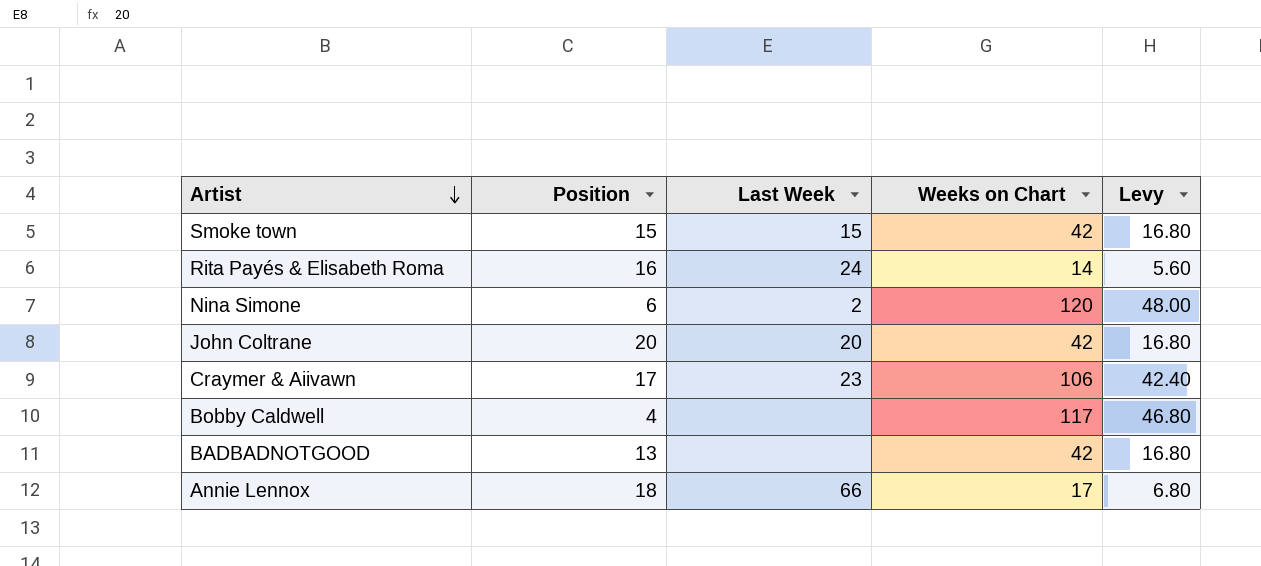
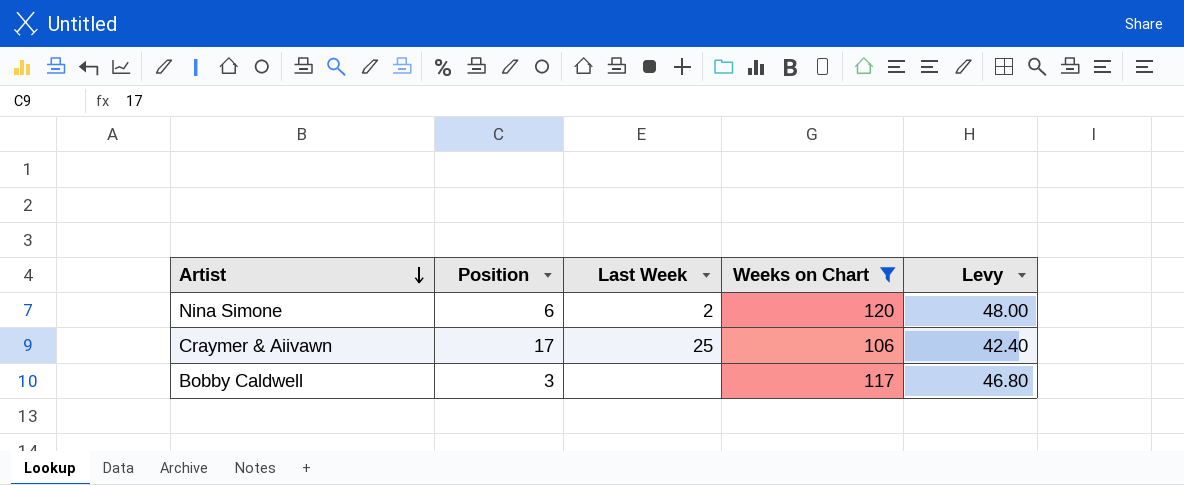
filter: none -> Weeks on Chart >= 106
Craymer & Aiivawn | Last Week: 23 -> 25
Bobby Caldwell | Position: 4 -> 3

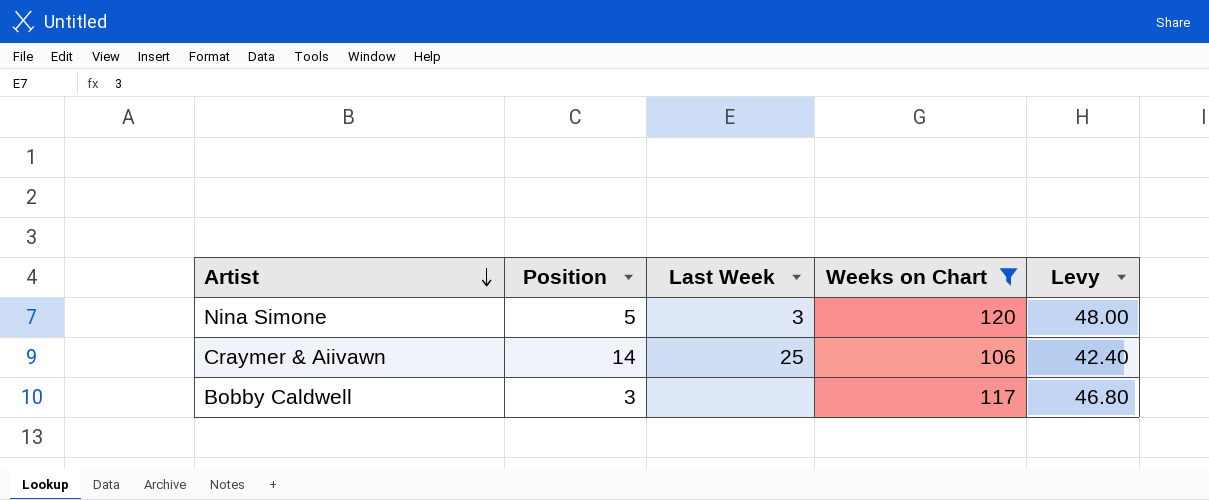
Nina Simone | Position: 6 -> 5
Nina Simone | Last Week: 2 -> 3
Craymer & Aiivawn | Position: 17 -> 14

